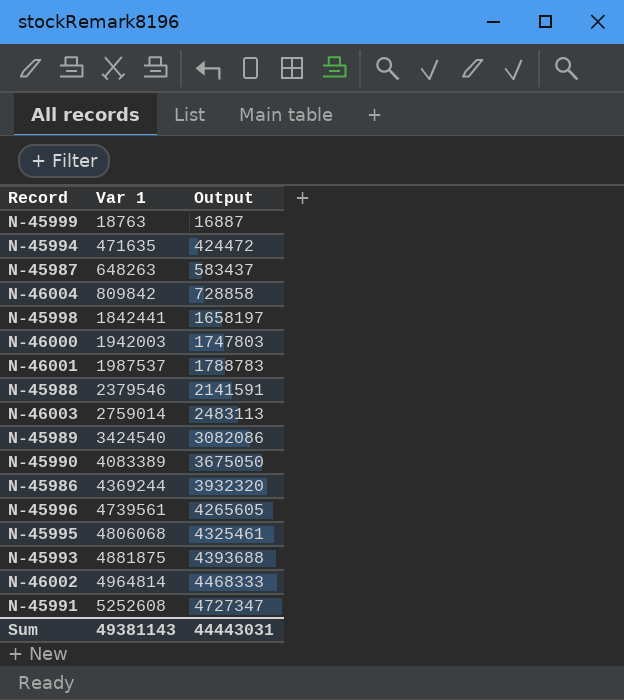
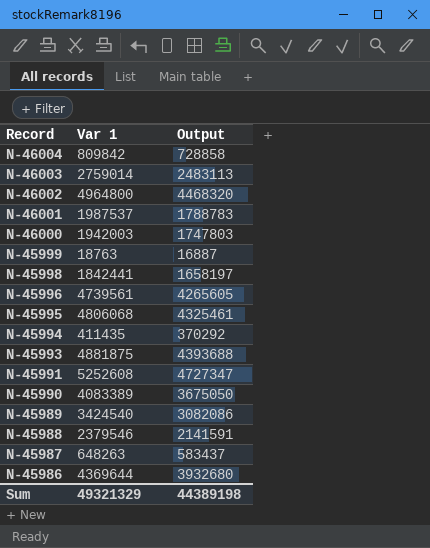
row order: Var 1 ascending -> Record descending
N-46002 | Var 1: 4964814 -> 4964800
N-46002 | Output: 4468333 -> 4468320
N-45994 | Var 1: 471635 -> 411435
N-45994 | Output: 424472 -> 370292
N-45986 | Var 1: 4369244 -> 4369644
N-45986 | Output: 3932320 -> 3932680
Sum | Var 1: 49381143 -> 49321329
Sum | Output: 44443031 -> 44389198

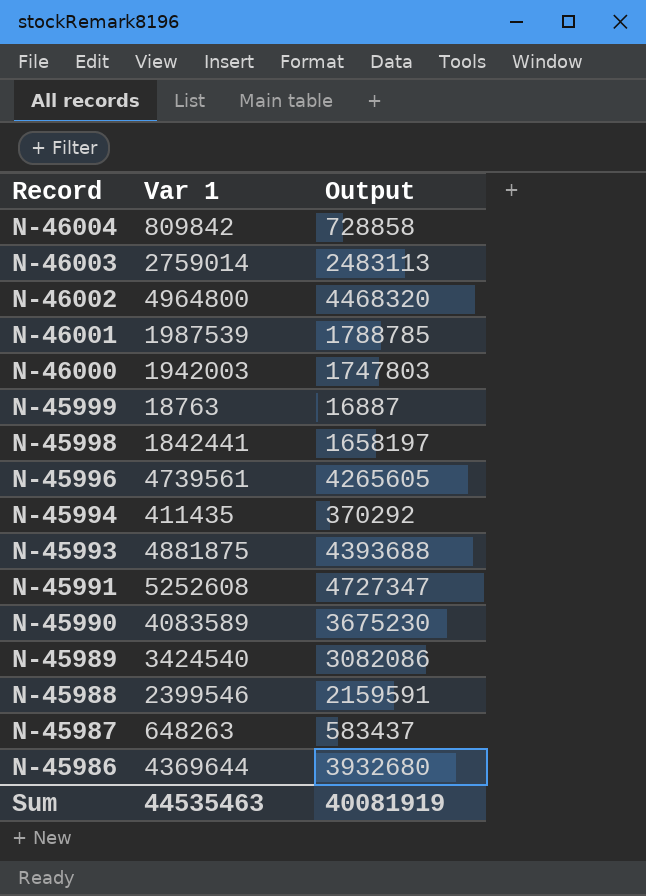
row N-45995: 4806068 | 4325461 -> none
N-46001 | Var 1: 1987537 -> 1987539
N-46001 | Output: 1788783 -> 1788785
N-45990 | Var 1: 4083389 -> 4083589
N-45990 | Output: 3675050 -> 3675230
N-45988 | Var 1: 2379546 -> 2399546
N-45988 | Output: 2141591 -> 2159591
Sum | Var 1: 49321329 -> 44535463
Sum | Output: 44389198 -> 40081919

